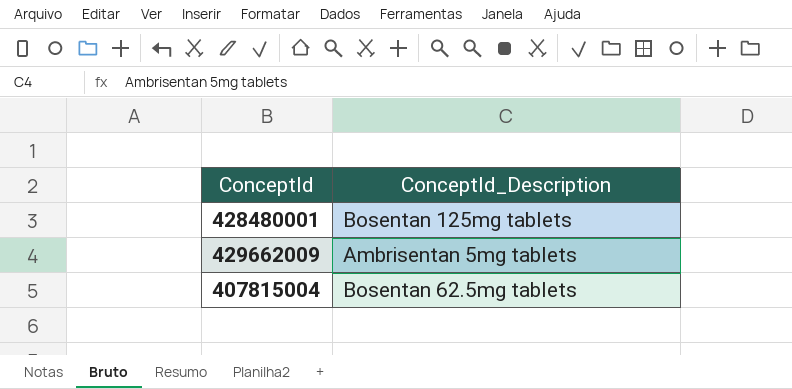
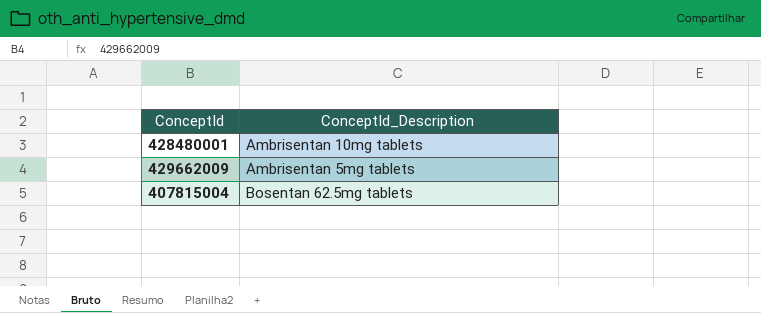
428480001 | ConceptId_Description: Bosentan 125mg tablets -> Ambrisentan 10mg tablets

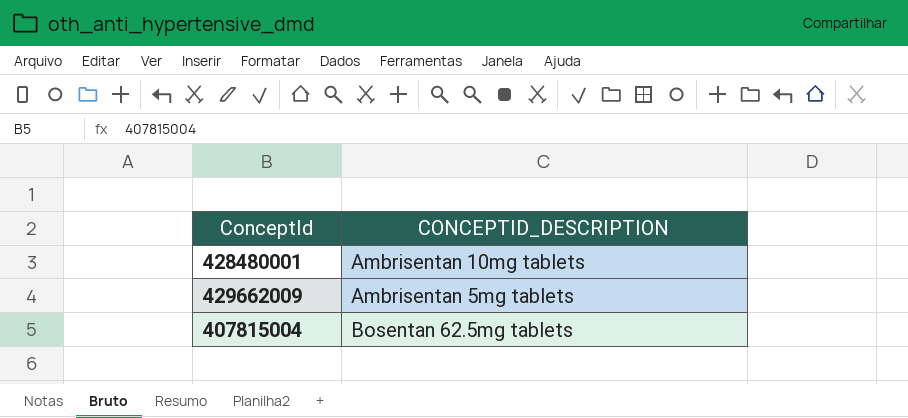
column name: ConceptId_Description -> CONCEPTID_DESCRIPTION

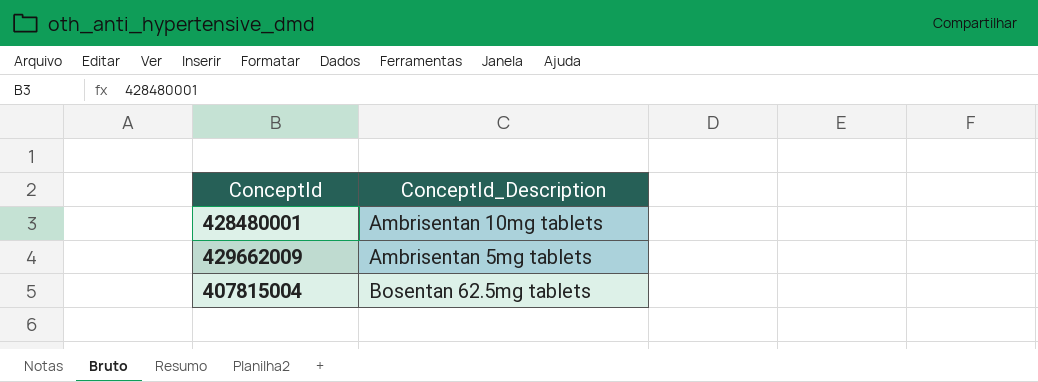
column name: CONCEPTID_DESCRIPTION -> ConceptId_Description

